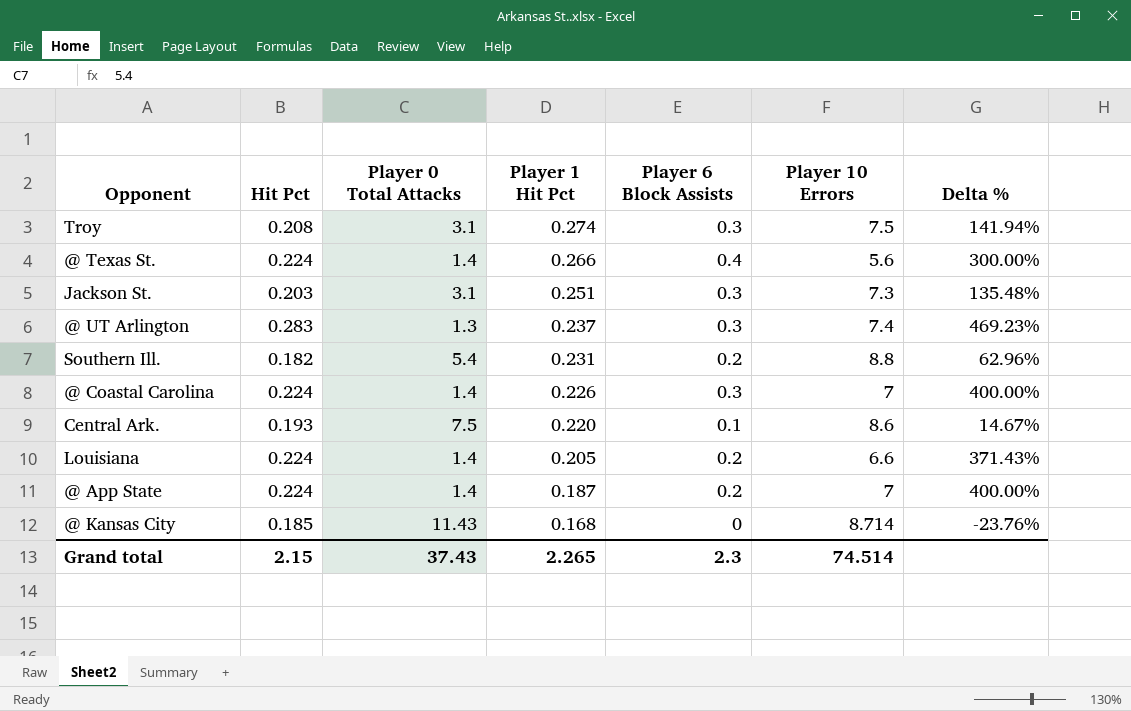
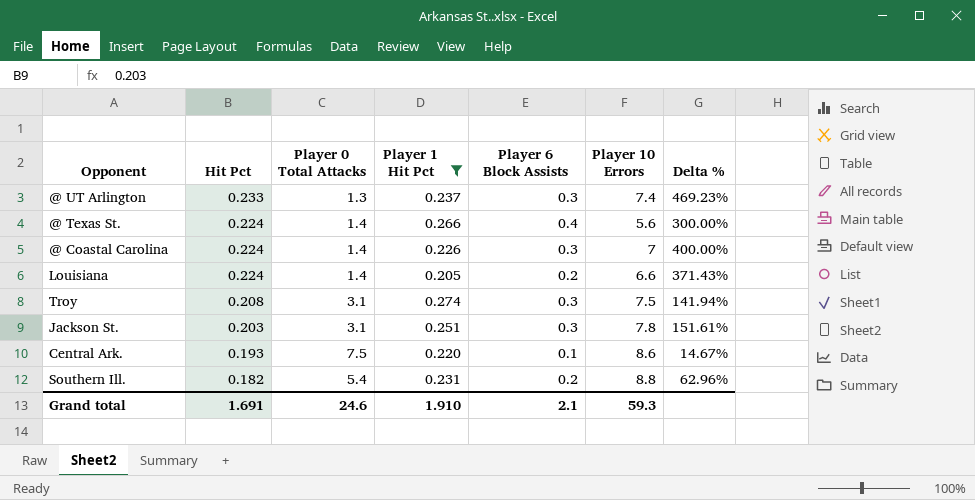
filter: none -> Player 1 Hit Pct >= 0.205
row order: Player 1 Hit Pct descending -> Hit Pct descending
@ UT Arlington | Hit Pct: 0.283 -> 0.233
Jackson St. | Player 10 Errors: 7.3 -> 7.8
Jackson St. | Delta %: 135.48% -> 151.61%
Grand total | Hit Pct: 2.15 -> 1.691
Grand total | Player 0 Total Attacks: 37.43 -> 24.6
Grand total | Player 1 Hit Pct: 2.265 -> 1.910
Grand total | Player 6 Block Assists: 2.3 -> 2.1
Grand total | Player 10 Errors: 74.514 -> 59.3

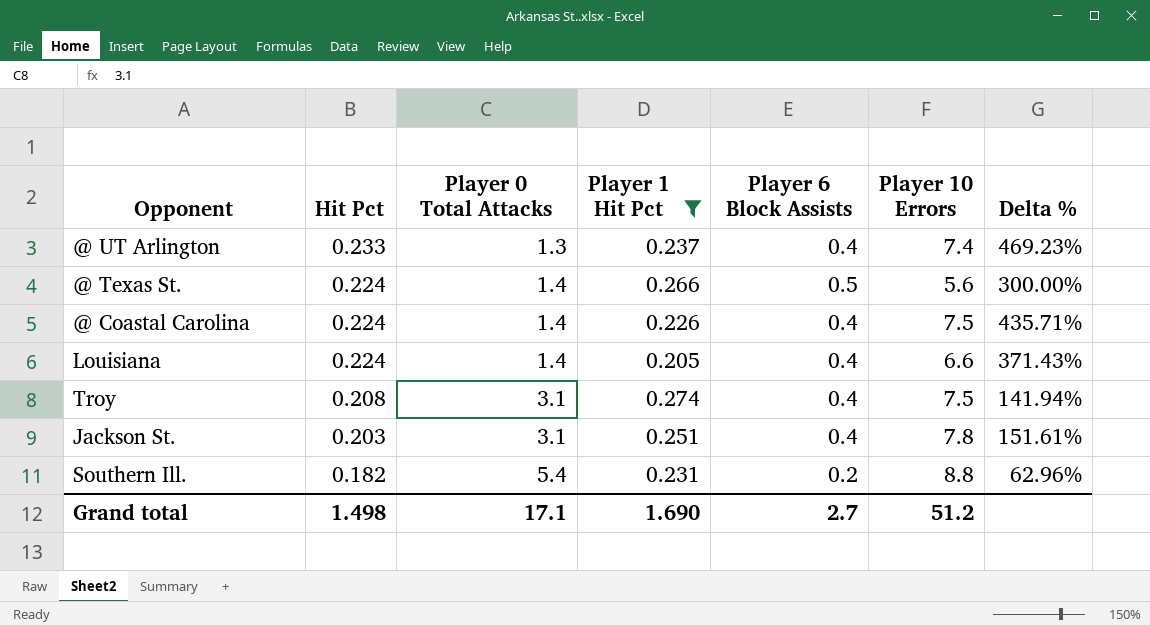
row Central Ark.: 0.193 | 7.5 | 0.220 | 0.1 | 8.6 | 14.67% -> none
@ UT Arlington | Player 6 Block Assists: 0.3 -> 0.4
@ Texas St. | Player 6 Block Assists: 0.4 -> 0.5
@ Coastal Carolina | Player 6 Block Assists: 0.3 -> 0.4
@ Coastal Carolina | Player 10 Errors: 7 -> 7.5
@ Coastal Carolina | Delta %: 400.00% -> 435.71%
Louisiana | Player 6 Block Assists: 0.2 -> 0.4
Troy | Player 6 Block Assists: 0.3 -> 0.4
Jackson St. | Player 6 Block Assists: 0.3 -> 0.4
Grand total | Hit Pct: 1.691 -> 1.498
Grand total | Player 0 Total Attacks: 24.6 -> 17.1
Grand total | Player 1 Hit Pct: 1.910 -> 1.690
Grand total | Player 6 Block Assists: 2.1 -> 2.7
Grand total | Player 10 Errors: 59.3 -> 51.2

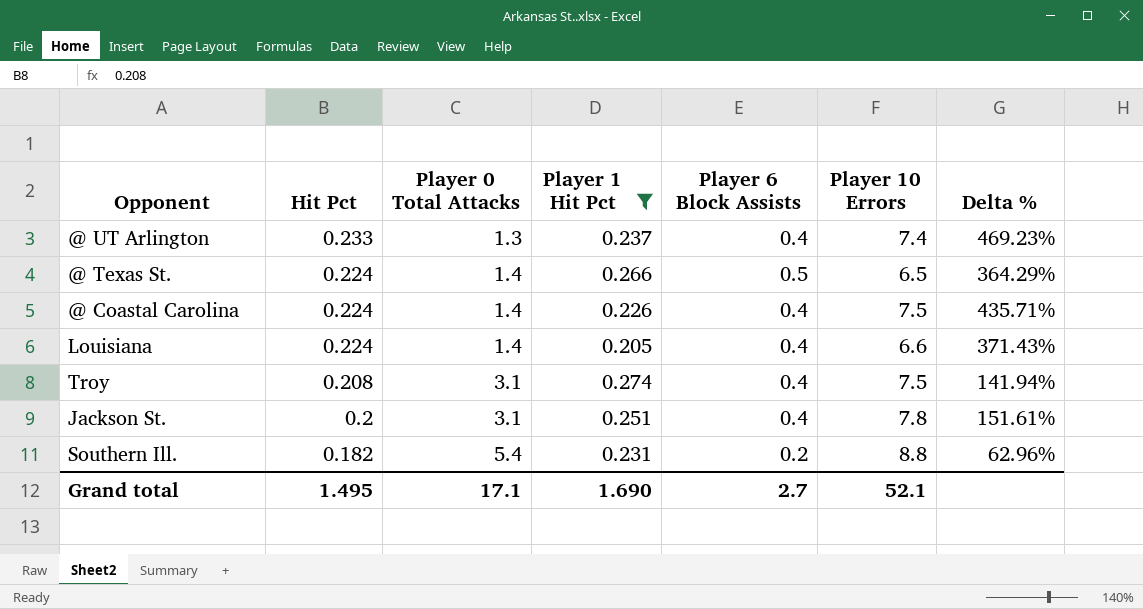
@ Texas St. | Player 10 Errors: 5.6 -> 6.5
@ Texas St. | Delta %: 300.00% -> 364.29%
Jackson St. | Hit Pct: 0.203 -> 0.2
Grand total | Hit Pct: 1.498 -> 1.495
Grand total | Player 10 Errors: 51.2 -> 52.1

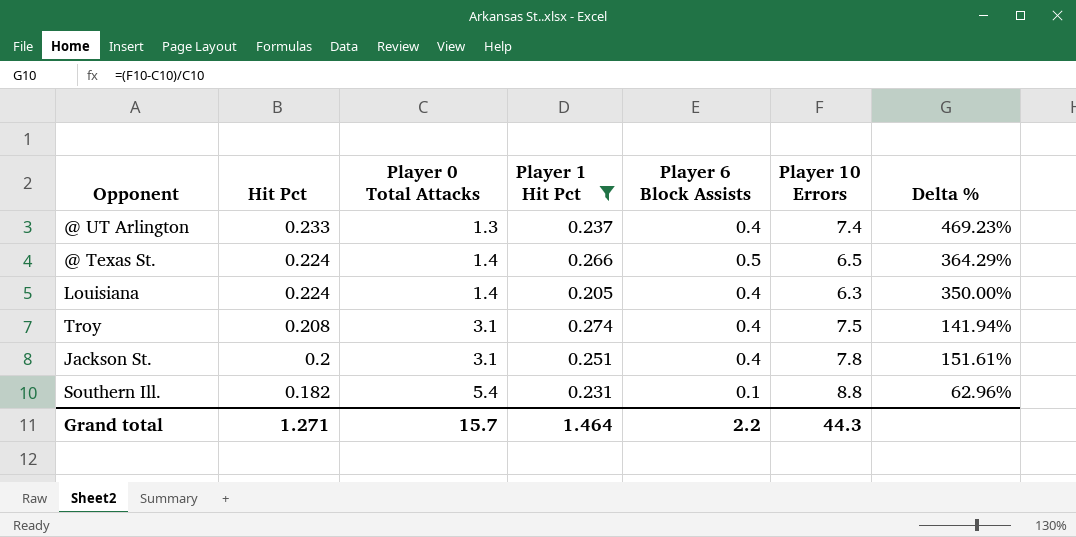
row @ Coastal Carolina: 0.224 | 1.4 | 0.226 | 0.4 | 7.5 | 435.71% -> none
Louisiana | Player 10 Errors: 6.6 -> 6.3
Louisiana | Delta %: 371.43% -> 350.00%
Southern Ill. | Player 6 Block Assists: 0.2 -> 0.1
Grand total | Hit Pct: 1.495 -> 1.271
Grand total | Player 0 Total Attacks: 17.1 -> 15.7
Grand total | Player 1 Hit Pct: 1.690 -> 1.464
Grand total | Player 6 Block Assists: 2.7 -> 2.2
Grand total | Player 10 Errors: 52.1 -> 44.3

